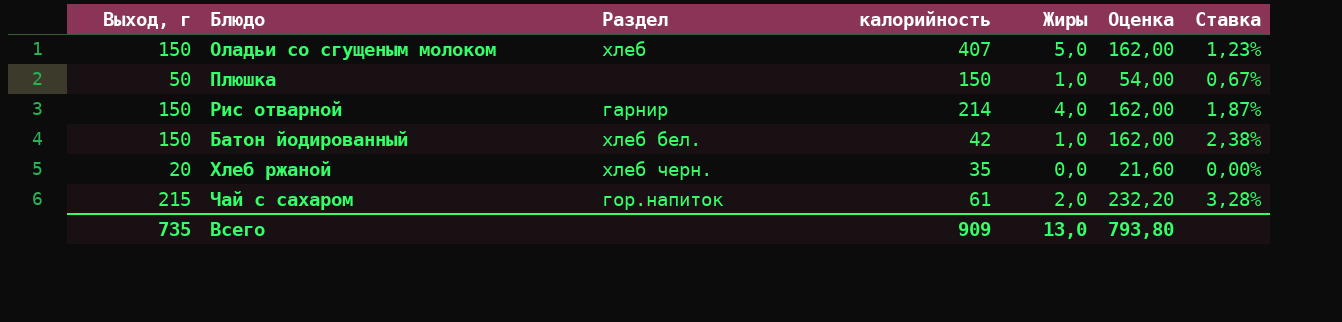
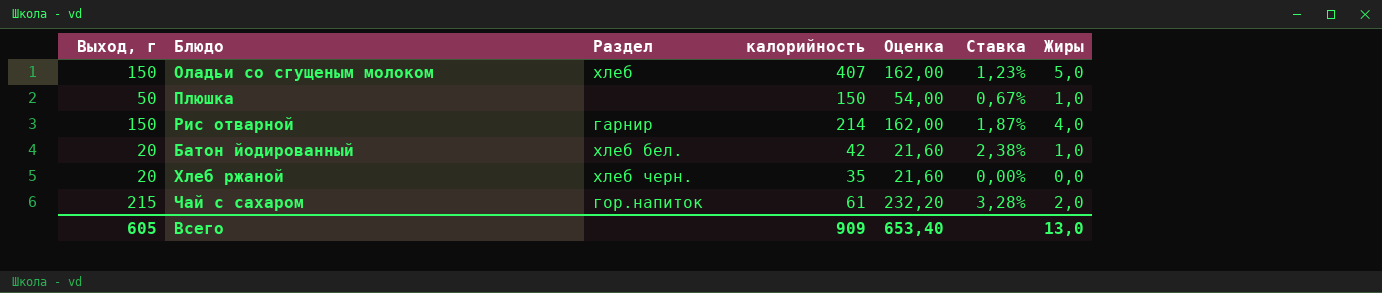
column Жиры | position: 5 -> 7
Батон йодированный | Выход, г: 150 -> 20
Батон йодированный | Оценка: 162,00 -> 21,60
Всего | Выход, г: 735 -> 605
Всего | Оценка: 793,80 -> 653,40

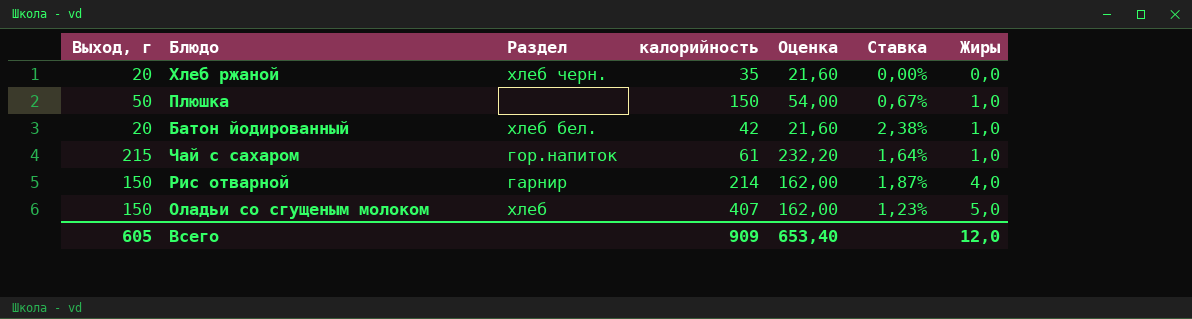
row order: none -> Жиры ascending
Чай с сахаром | Ставка: 3,28% -> 1,64%
Чай с сахаром | Жиры: 2,0 -> 1,0
Всего | Жиры: 13,0 -> 12,0

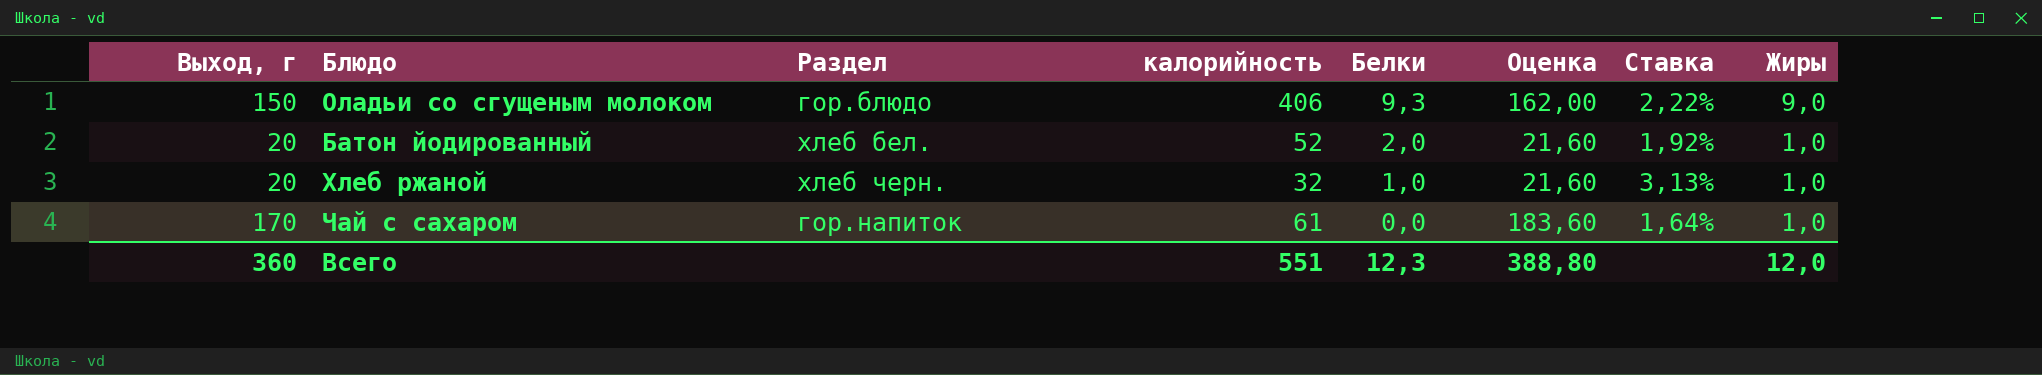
row order: Жиры ascending -> Белки descending
column Белки | position: none -> 5
row Плюшка: 50 | none | 150 | 54,00 | 0,67% | 1,0 -> none
row Рис отварной: 150 | гарнир | 214 | 162,00 | 1,87% | 4,0 -> none
Оладьи со сгущеным молоком | Раздел: хлеб -> гор.блюдо
Оладьи со сгущеным молоком | калорийность: 407 -> 406
Оладьи со сгущеным молоком | Ставка: 1,23% -> 2,22%
Оладьи со сгущеным молоком | Жиры: 5,0 -> 9,0
Батон йодированный | калорийность: 42 -> 52
Батон йодированный | Ставка: 2,38% -> 1,92%
Хлеб ржаной | калорийность: 35 -> 32
Хлеб ржаной | Ставка: 0,00% -> 3,13%
Хлеб ржаной | Жиры: 0,0 -> 1,0
Чай с сахаром | Выход, г: 215 -> 170
Чай с сахаром | Оценка: 232,20 -> 183,60
Всего | Выход, г: 605 -> 360
Всего | калорийность: 909 -> 551
Всего | Оценка: 653,40 -> 388,80

